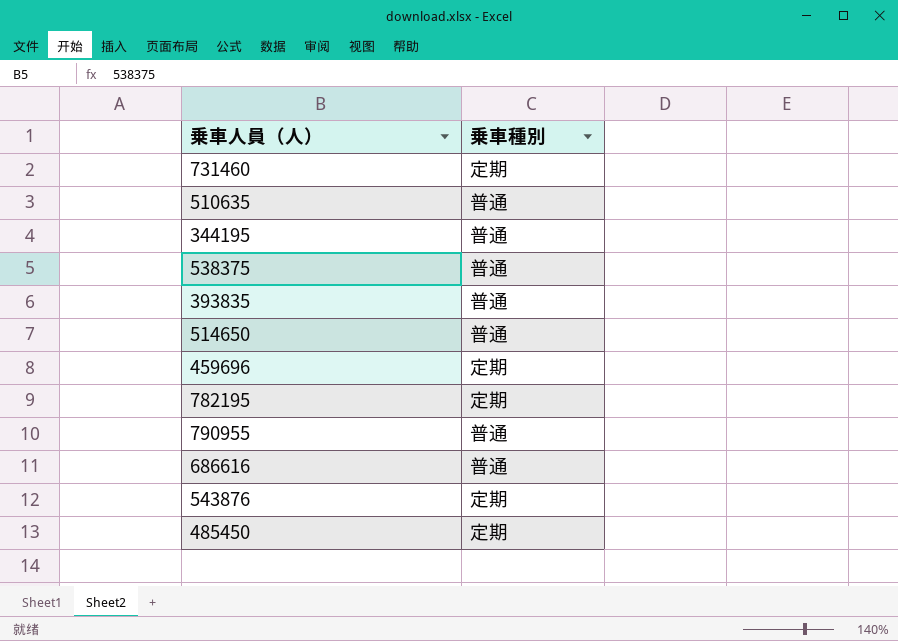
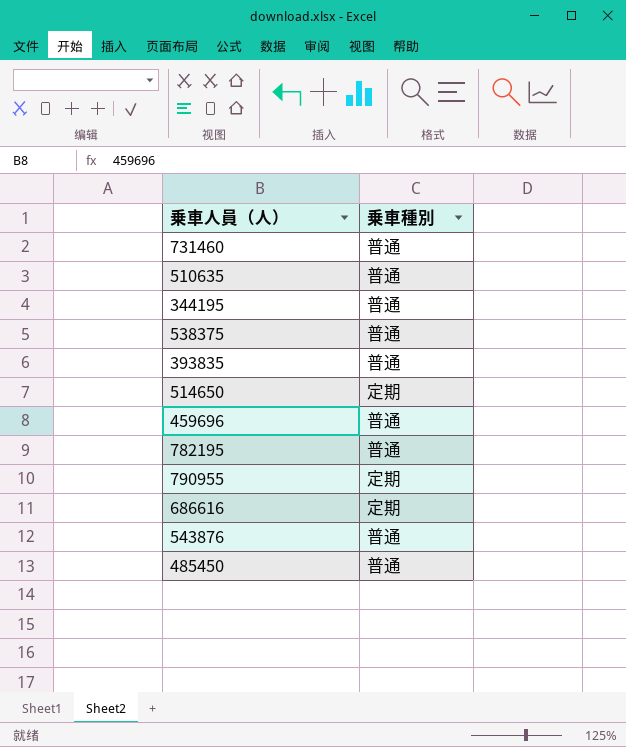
731460 | 乗車種別: 定期 -> 普通
514650 | 乗車種別: 普通 -> 定期
459696 | 乗車種別: 定期 -> 普通
782195 | 乗車種別: 定期 -> 普通
790955 | 乗車種別: 普通 -> 定期
686616 | 乗車種別: 普通 -> 定期
543876 | 乗車種別: 定期 -> 普通
485450 | 乗車種別: 定期 -> 普通

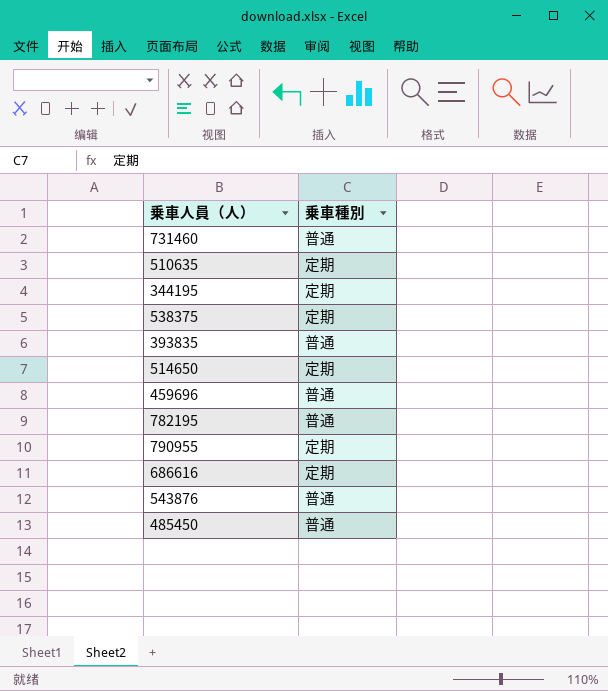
510635 | 乗車種別: 普通 -> 定期
344195 | 乗車種別: 普通 -> 定期
538375 | 乗車種別: 普通 -> 定期

